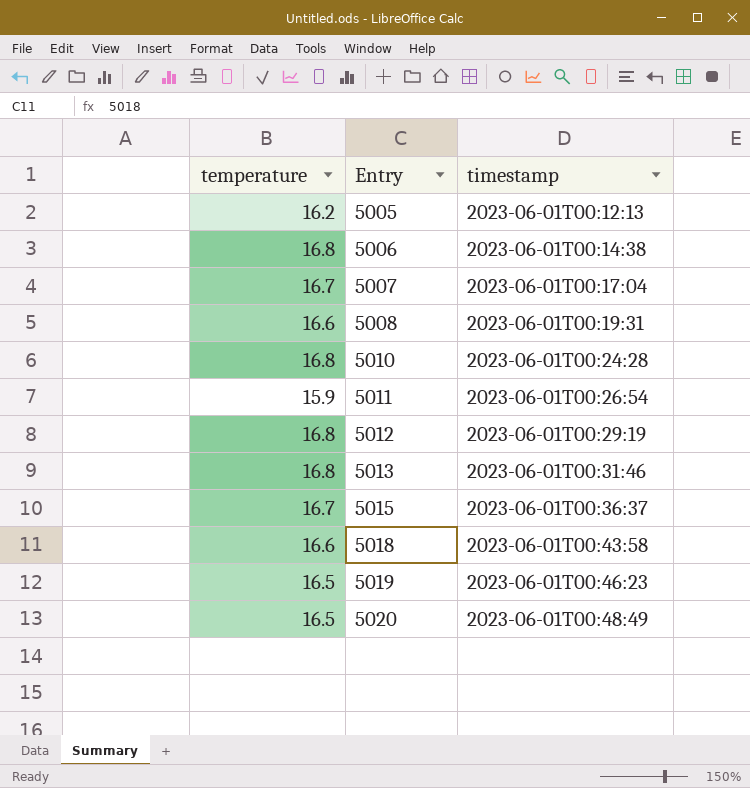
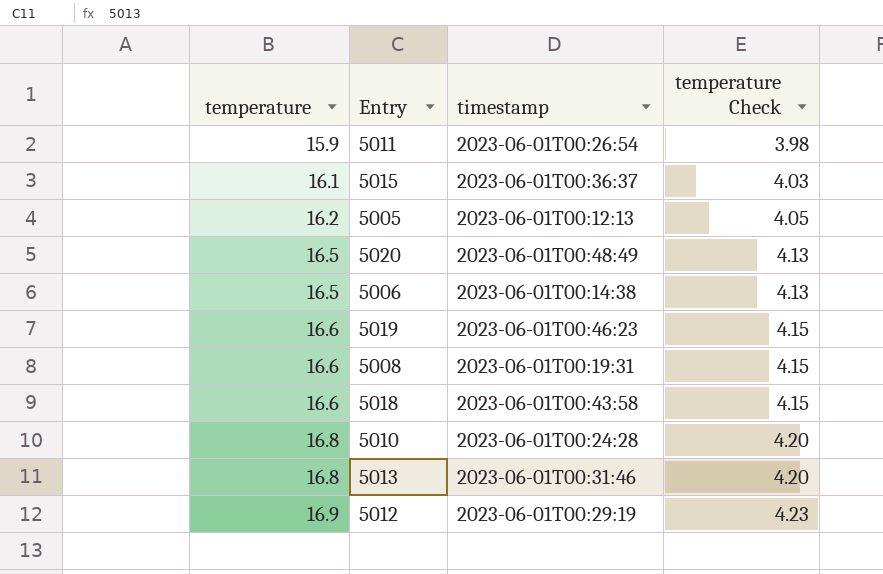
row order: Entry ascending -> temperature ascending
column temperature Check | formula: none -> [temperature] * 0.25
row 5007: 16.7 | 2023-06-01T00:17:04 -> none
5015 | temperature: 16.7 -> 16.1
5006 | temperature: 16.8 -> 16.5
5019 | temperature: 16.5 -> 16.6
5012 | temperature: 16.8 -> 16.9

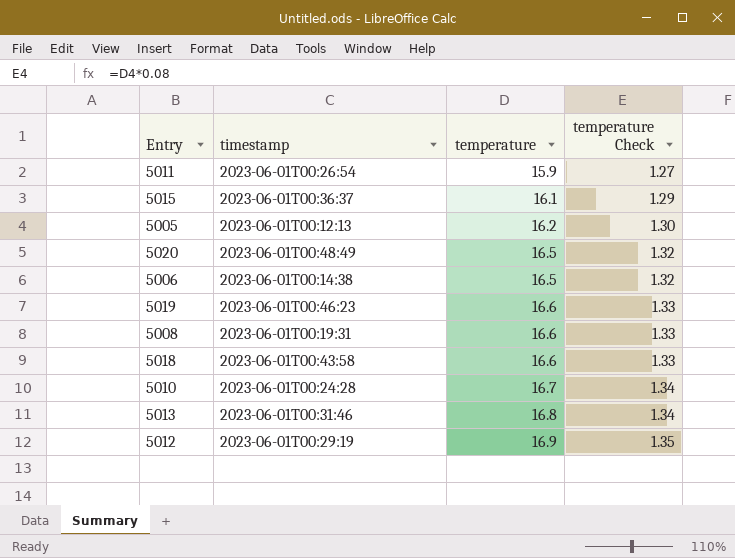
column temperature | position: 1 -> 3
column temperature Check | formula: [temperature] * 0.25 -> [temperature] * 0.08
5010 | temperature: 16.8 -> 16.7

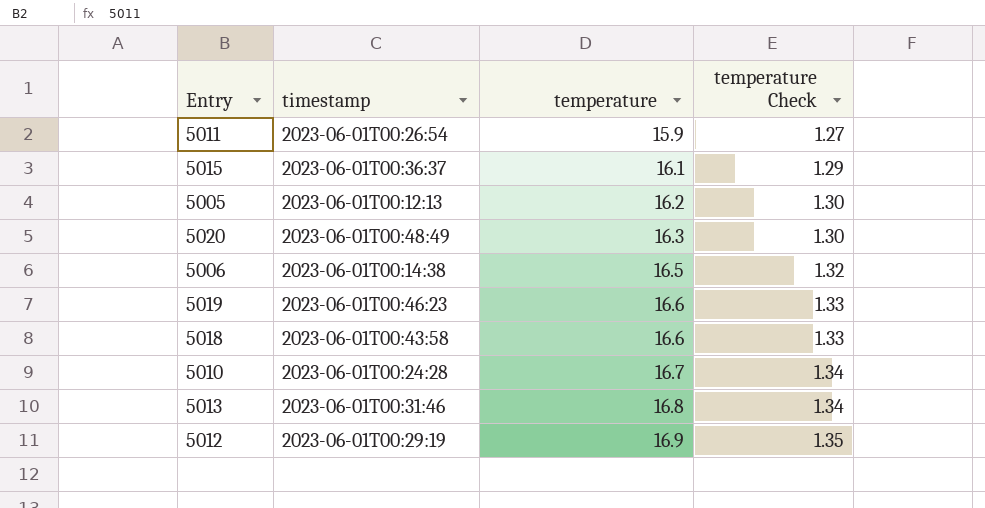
row 5008: 2023-06-01T00:19:31 | 16.6 | 1.33 -> none
5020 | temperature: 16.5 -> 16.3
5020 | temperature Check: 1.32 -> 1.30

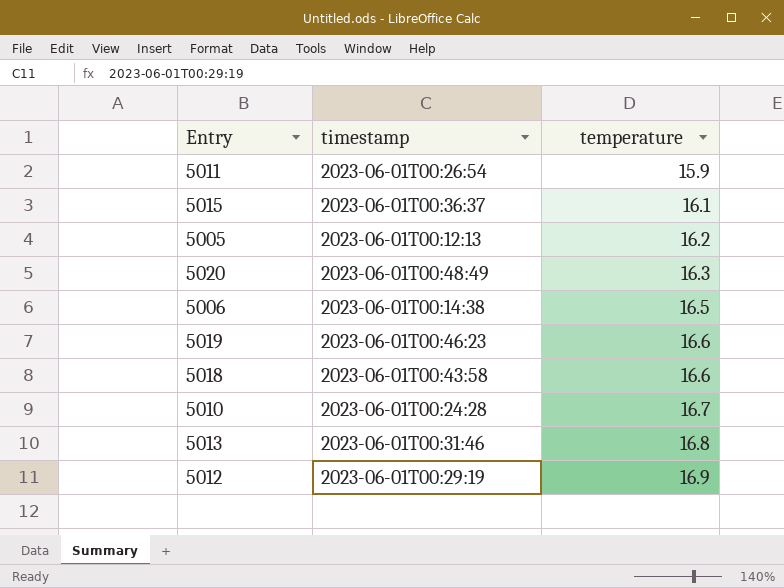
column temperature Check | formula: [temperature] * 0.08 -> none

